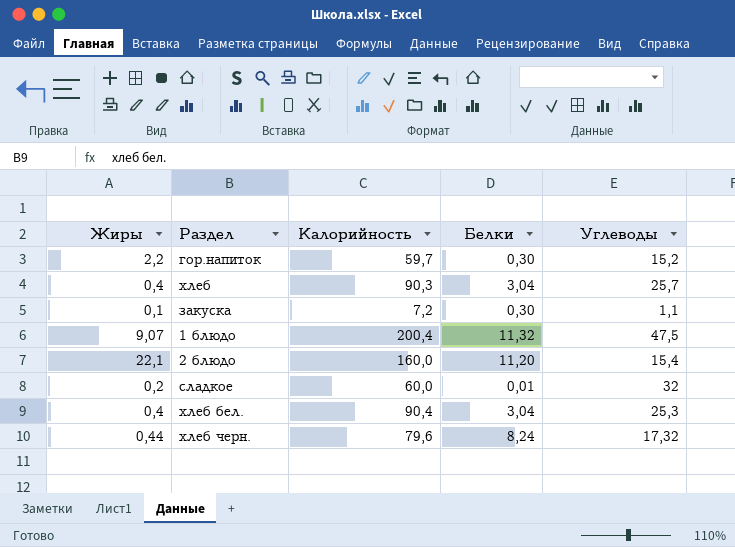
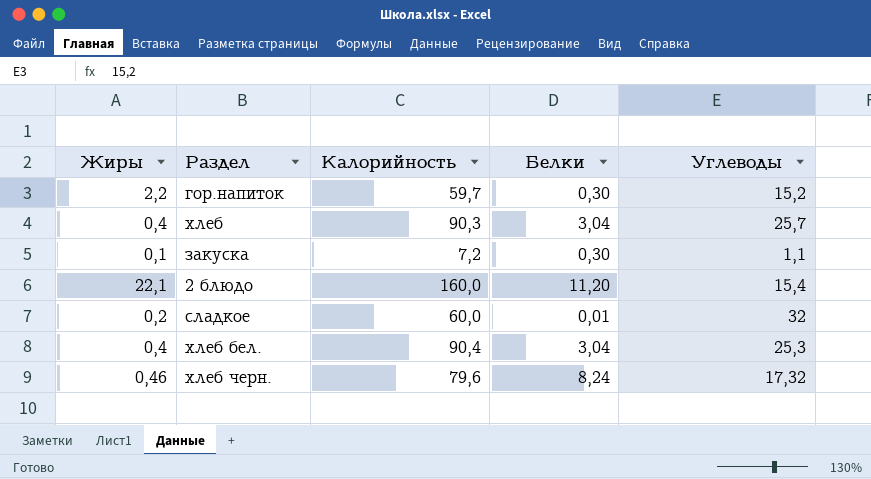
row 1 блюдо: 9,07 | 200,4 | 11,32 | 47,5 -> none
хлеб черн. | Жиры: 0,44 -> 0,46

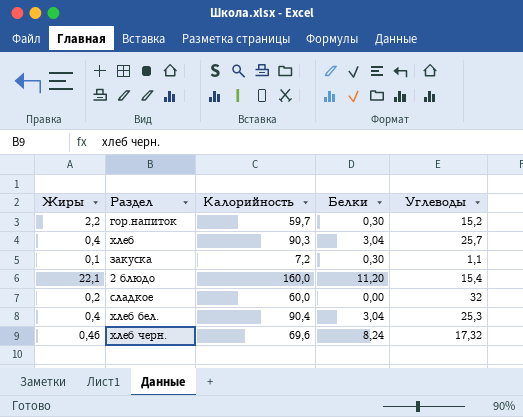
сладкое | Белки: 0,01 -> 0,00
хлеб черн. | Калорийность: 79,6 -> 69,6

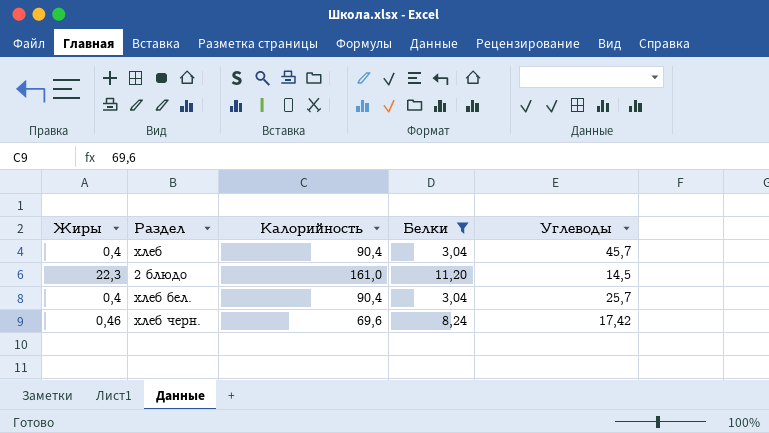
filter: none -> Белки >= 3,04
хлеб | Калорийность: 90,3 -> 90,4
хлеб | Углеводы: 25,7 -> 45,7
2 блюдо | Жиры: 22,1 -> 22,3
2 блюдо | Калорийность: 160,0 -> 161,0
2 блюдо | Углеводы: 15,4 -> 14,5
хлеб бел. | Углеводы: 25,3 -> 25,7
хлеб черн. | Углеводы: 17,32 -> 17,42

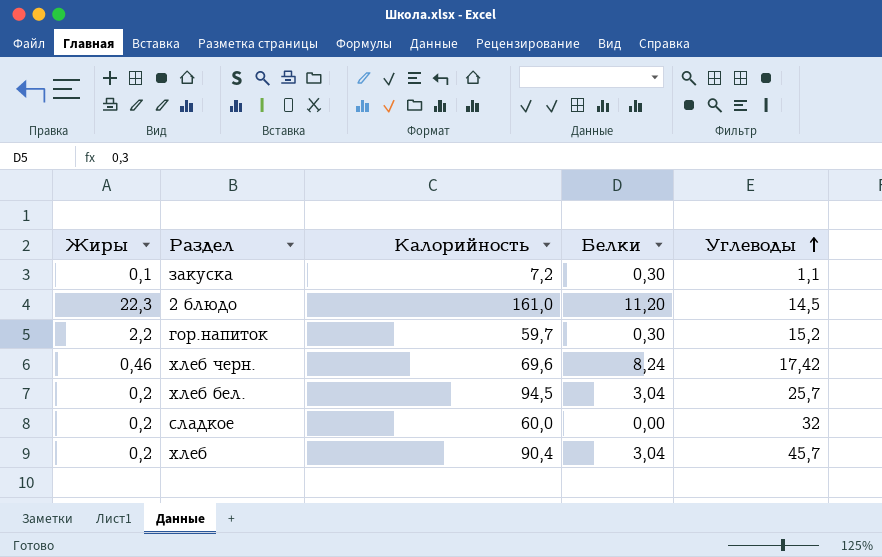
filter: Белки >= 3,04 -> none
row order: none -> Углеводы ascending
хлеб бел. | Жиры: 0,4 -> 0,2
хлеб бел. | Калорийность: 90,4 -> 94,5
хлеб | Жиры: 0,4 -> 0,2

